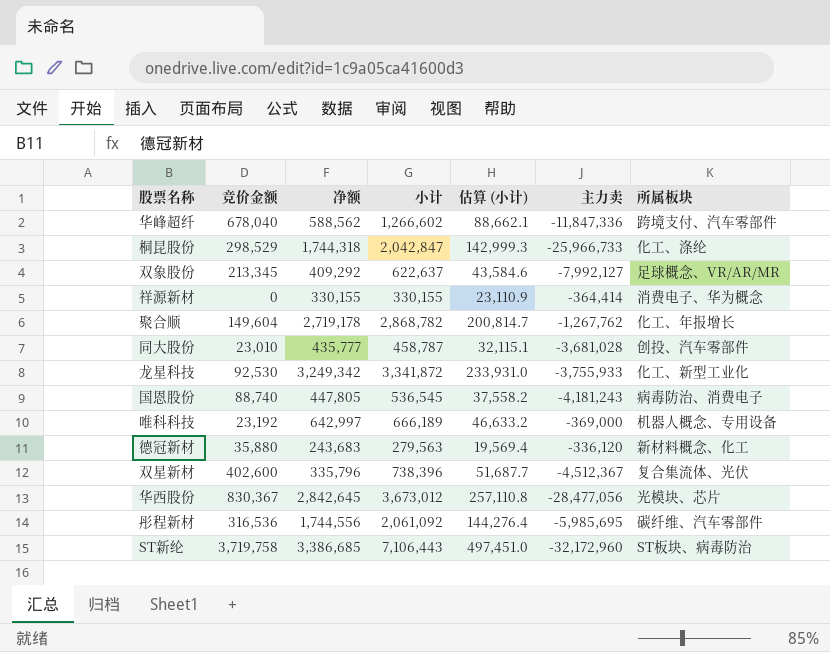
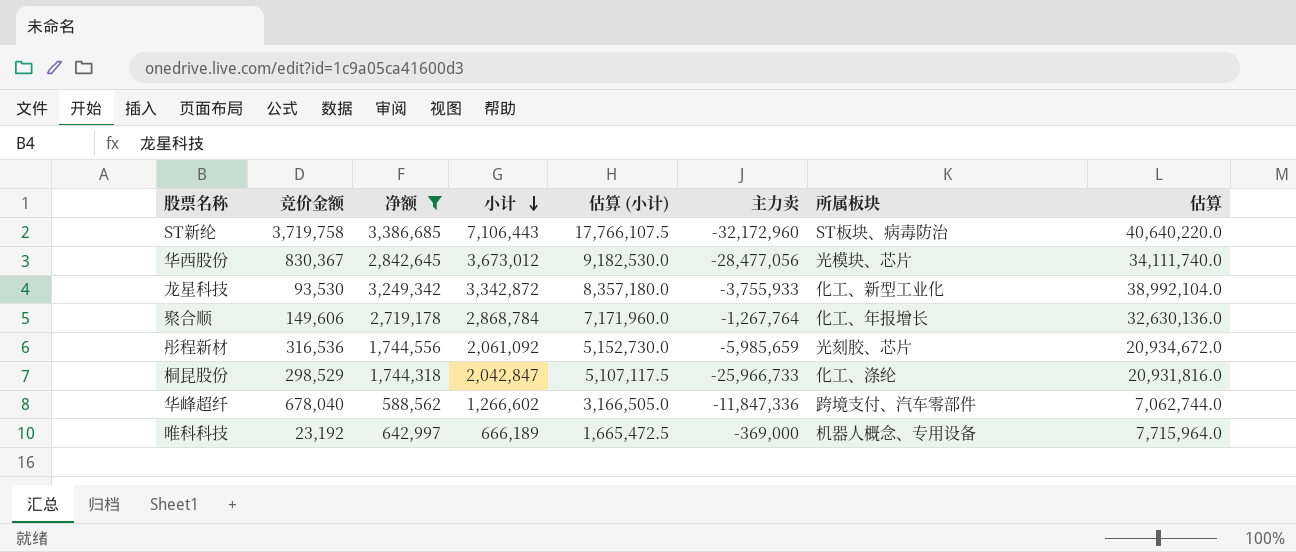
filter: none -> 净额 >= 588,562
row order: none -> 小计 descending
column 估算 (小计) | formula: [小计] * 0.07 -> [小计] * 2.5
column 估算 | formula: none -> [净额] * 12
龙星科技 | 竞价金额: 92,530 -> 93,530
龙星科技 | 小计: 3,341,872 -> 3,342,872
聚合顺 | 竞价金额: 149,604 -> 149,606
聚合顺 | 小计: 2,868,782 -> 2,868,784
聚合顺 | 主力卖: -1,267,762 -> -1,267,764
彤程新材 | 主力卖: -5,985,695 -> -5,985,659
彤程新材 | 所属板块: 碳纤维、汽车零部件 -> 光刻胶、芯片

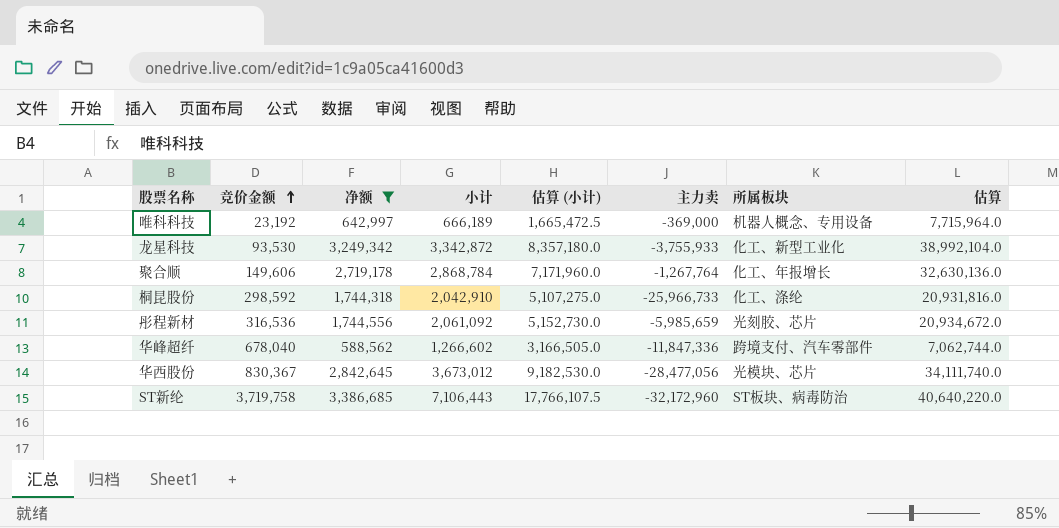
row order: 小计 descending -> 竞价金额 ascending
桐昆股份 | 竞价金额: 298,529 -> 298,592
桐昆股份 | 小计: 2,042,847 -> 2,042,910
桐昆股份 | 估算 (小计): 5,107,117.5 -> 5,107,275.0

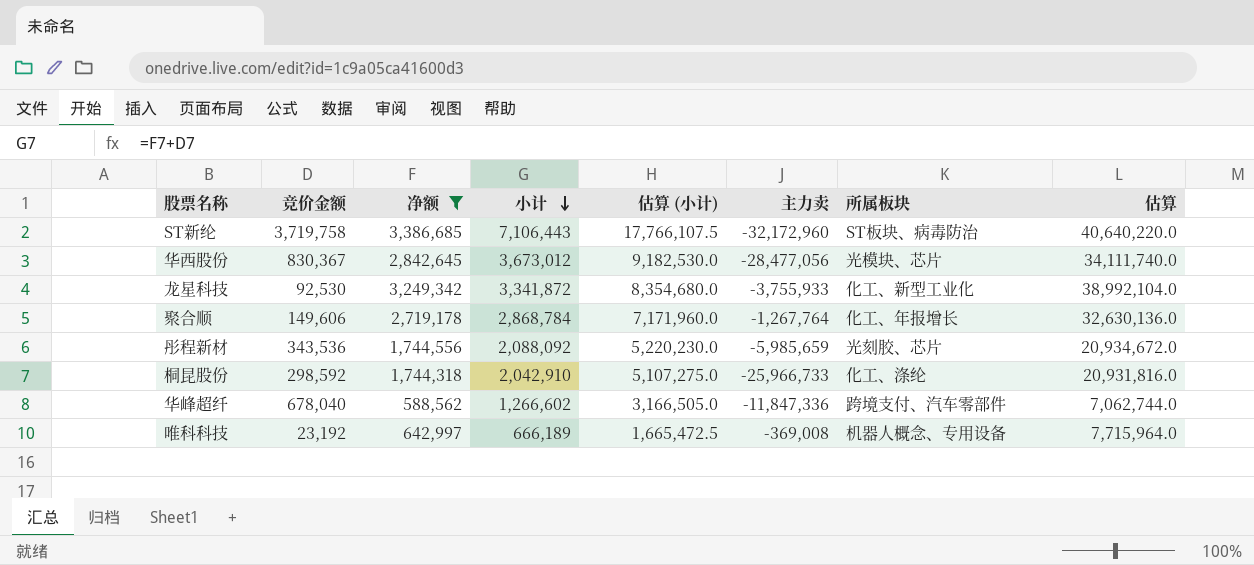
row order: 竞价金额 ascending -> 小计 descending
龙星科技 | 竞价金额: 93,530 -> 92,530
龙星科技 | 小计: 3,342,872 -> 3,341,872
龙星科技 | 估算 (小计): 8,357,180.0 -> 8,354,680.0
彤程新材 | 竞价金额: 316,536 -> 343,536
彤程新材 | 小计: 2,061,092 -> 2,088,092
彤程新材 | 估算 (小计): 5,152,730.0 -> 5,220,230.0
唯科科技 | 主力卖: -369,000 -> -369,008

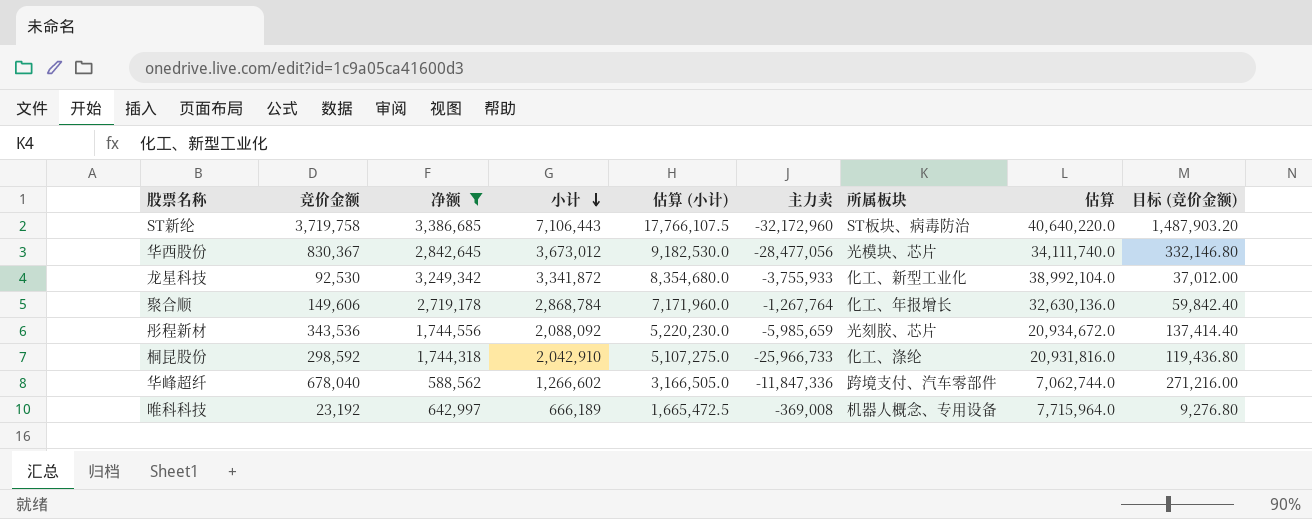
column 目标 (竞价金额) | formula: none -> [竞价金额] * 0.4

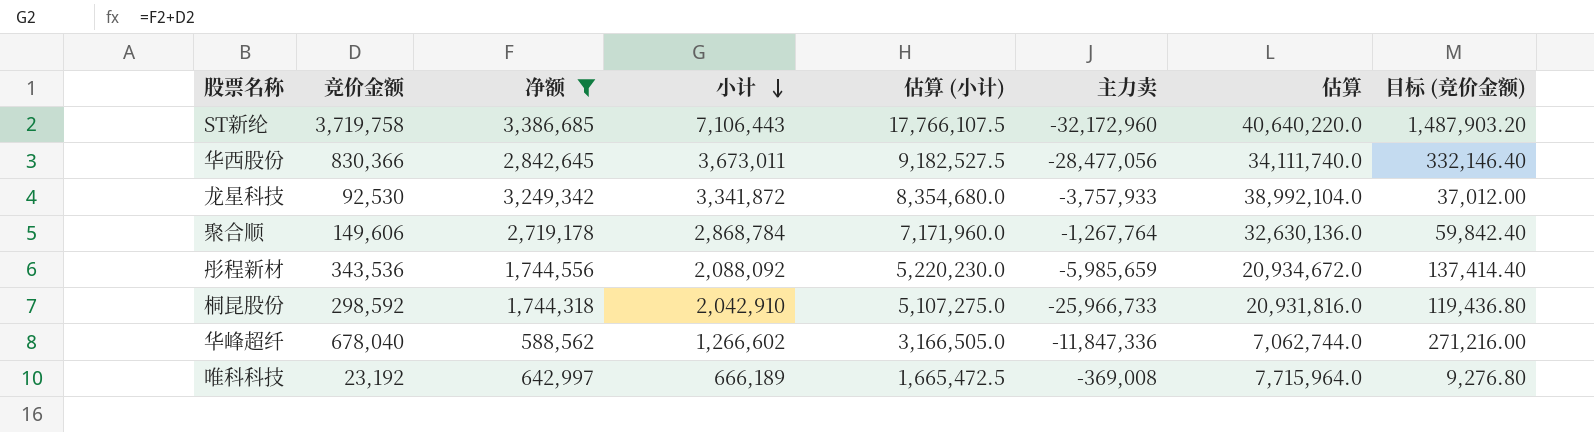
column 所属板块 | position: 7 -> none
华西股份 | 竞价金额: 830,367 -> 830,366
华西股份 | 小计: 3,673,012 -> 3,673,011
华西股份 | 估算 (小计): 9,182,530.0 -> 9,182,527.5
华西股份 | 目标 (竞价金额): 332,146.80 -> 332,146.40
龙星科技 | 主力卖: -3,755,933 -> -3,757,933

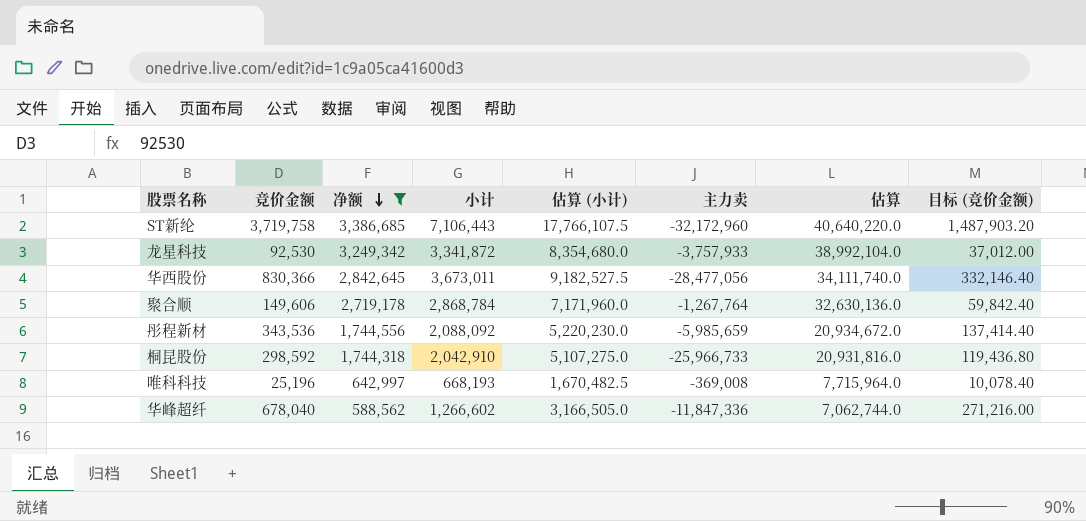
row order: 小计 descending -> 净额 descending
唯科科技 | 竞价金额: 23,192 -> 25,196
唯科科技 | 小计: 666,189 -> 668,193
唯科科技 | 估算 (小计): 1,665,472.5 -> 1,670,482.5
唯科科技 | 目标 (竞价金额): 9,276.80 -> 10,078.40

